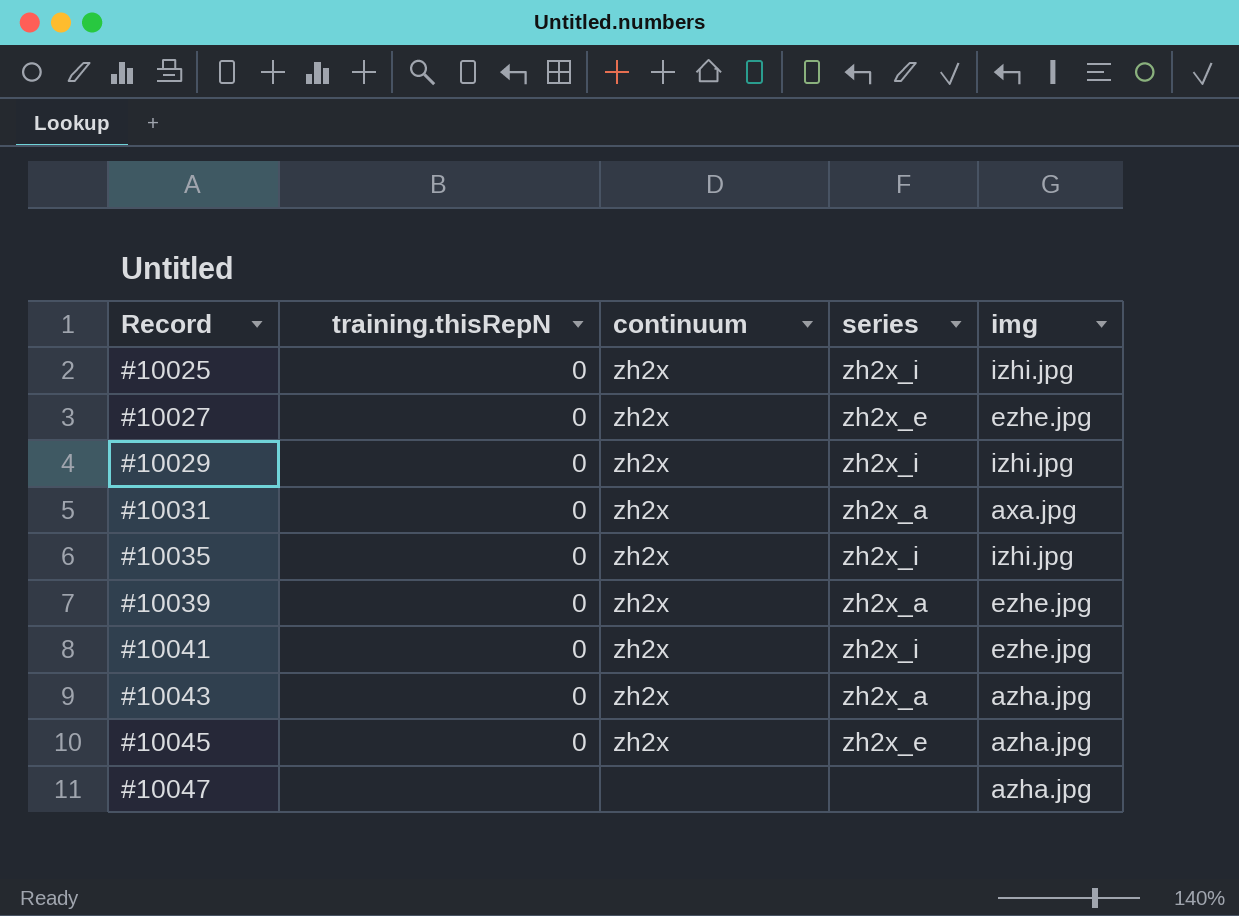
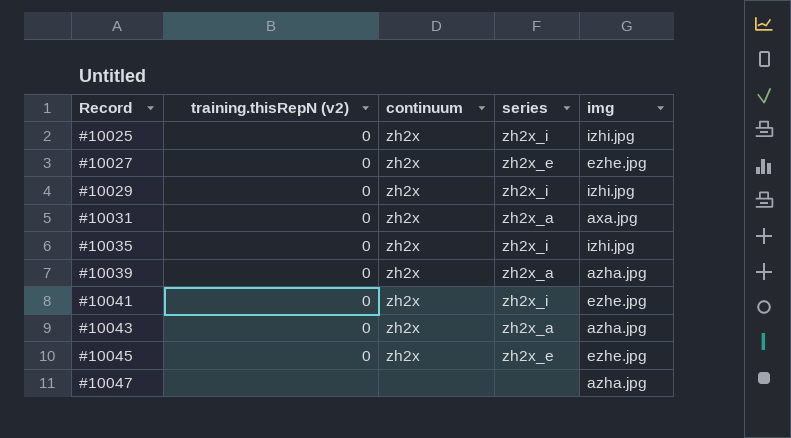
column name: training.thisRepN -> training.thisRepN (v2)
#10039 | img: ezhe.jpg -> azha.jpg
#10045 | img: azha.jpg -> ezhe.jpg

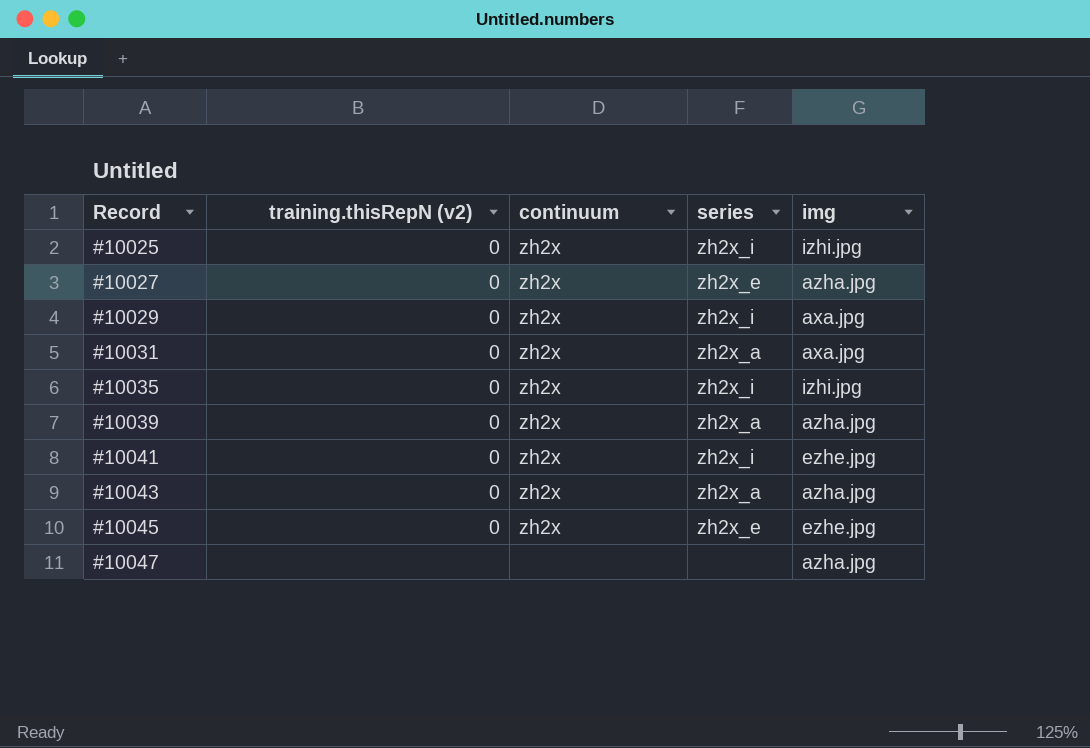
#10027 | img: ezhe.jpg -> azha.jpg
#10029 | img: izhi.jpg -> axa.jpg

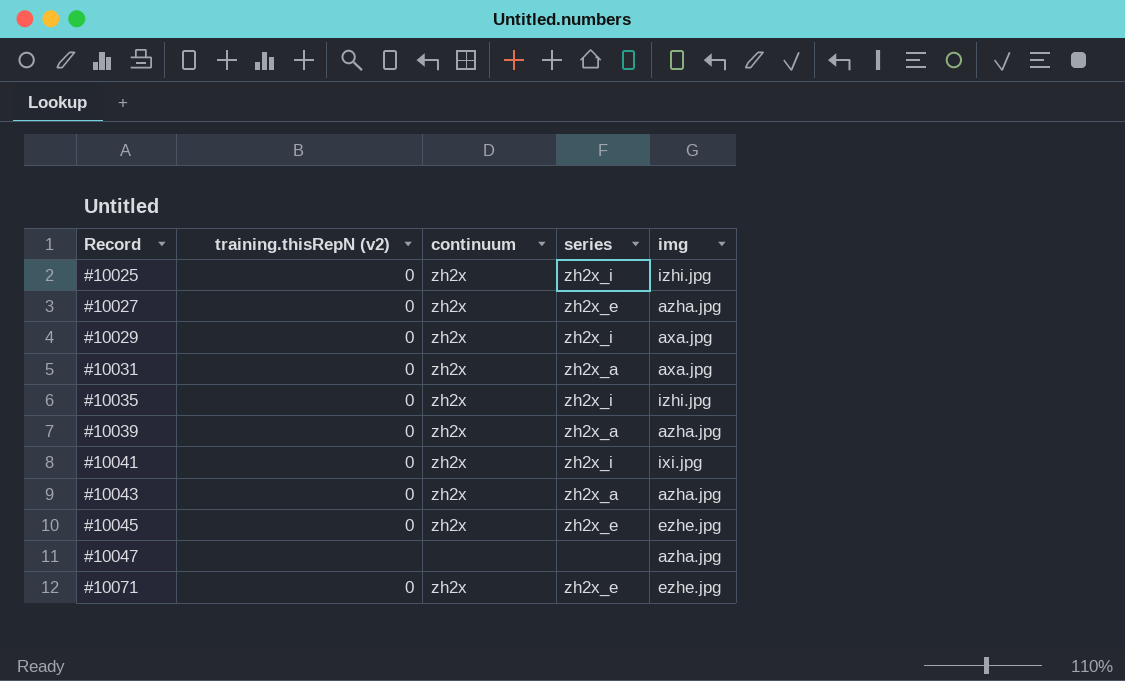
#10041 | img: ezhe.jpg -> ixi.jpg
row #10071: none -> 0 | zh2x | zh2x_e | ezhe.jpg

